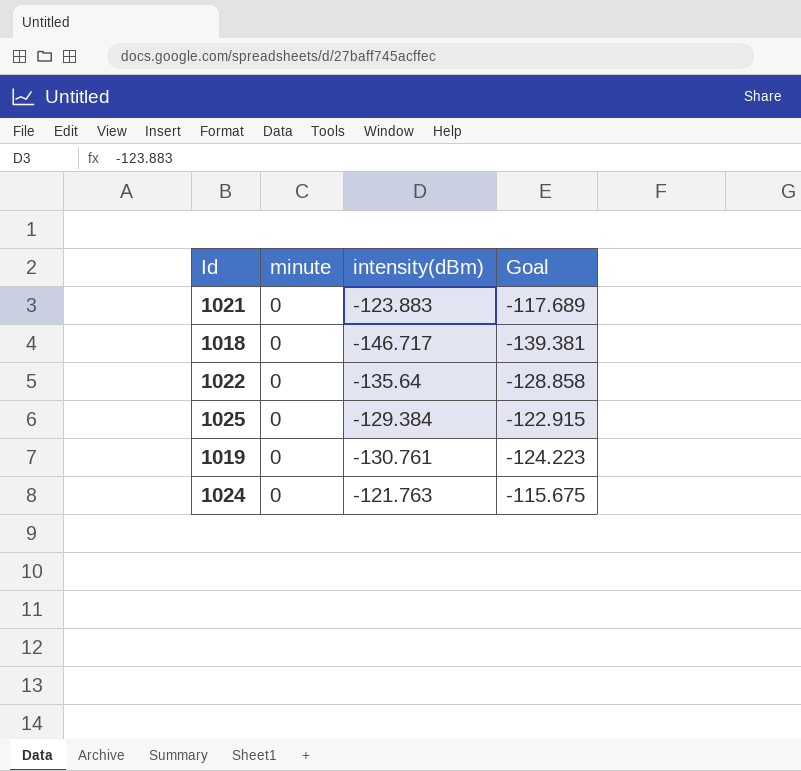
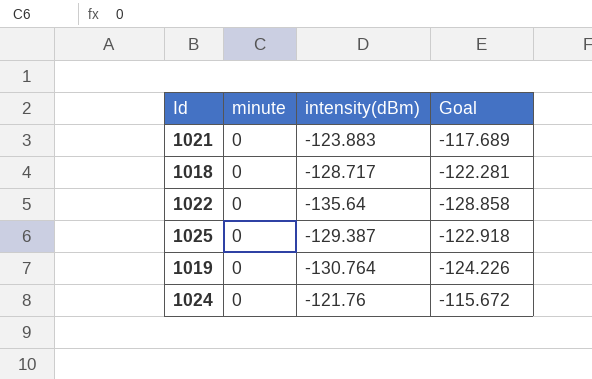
1018 | intensity(dBm): -146.717 -> -128.717
1018 | Goal: -139.381 -> -122.281
1025 | intensity(dBm): -129.384 -> -129.387
1025 | Goal: -122.915 -> -122.918
1019 | intensity(dBm): -130.761 -> -130.764
1019 | Goal: -124.223 -> -124.226
1024 | intensity(dBm): -121.763 -> -121.76
1024 | Goal: -115.675 -> -115.672

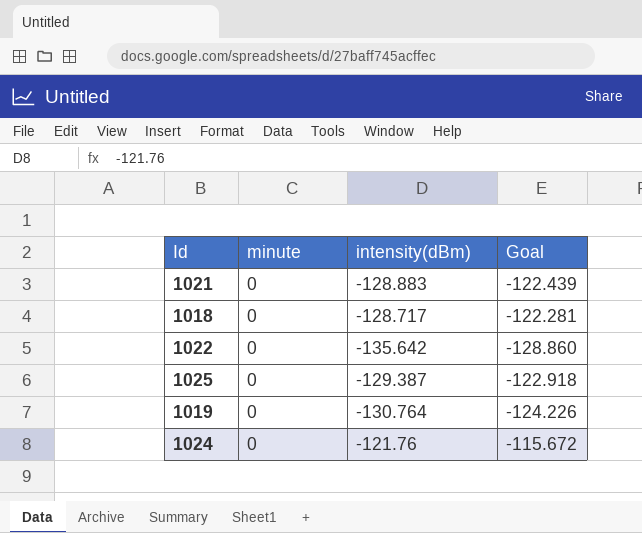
1021 | intensity(dBm): -123.883 -> -128.883
1021 | Goal: -117.689 -> -122.439
1022 | intensity(dBm): -135.64 -> -135.642
1022 | Goal: -128.858 -> -128.860

